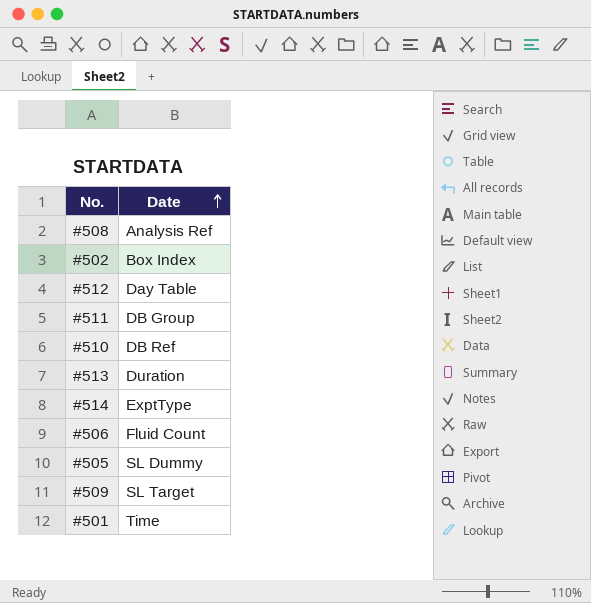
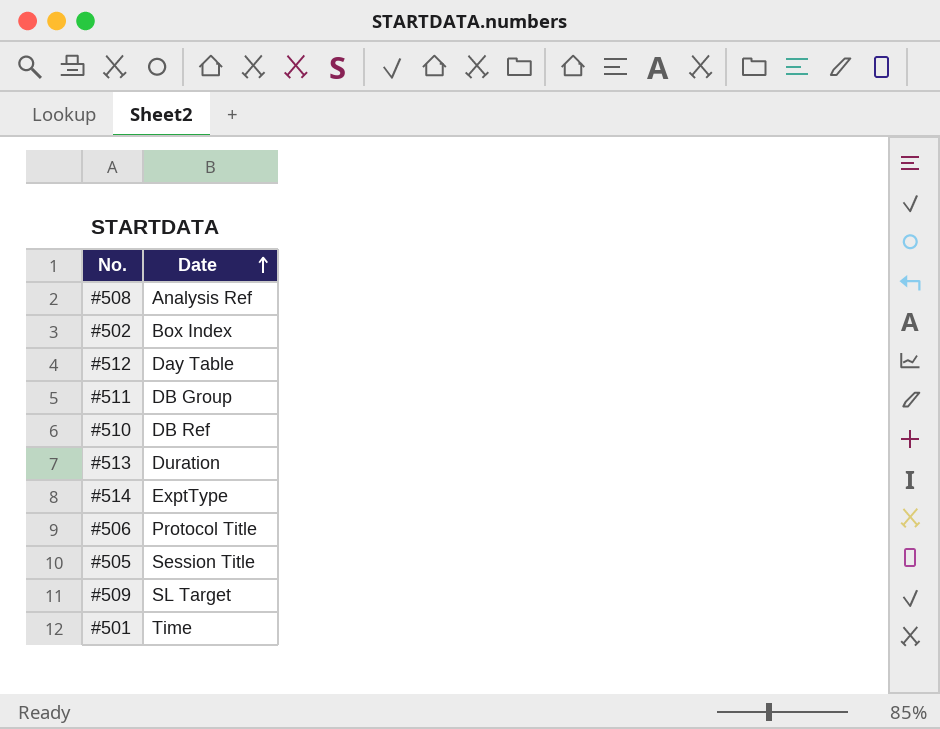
#506 | Date: Fluid Count -> Protocol Title
#505 | Date: SL Dummy -> Session Title

